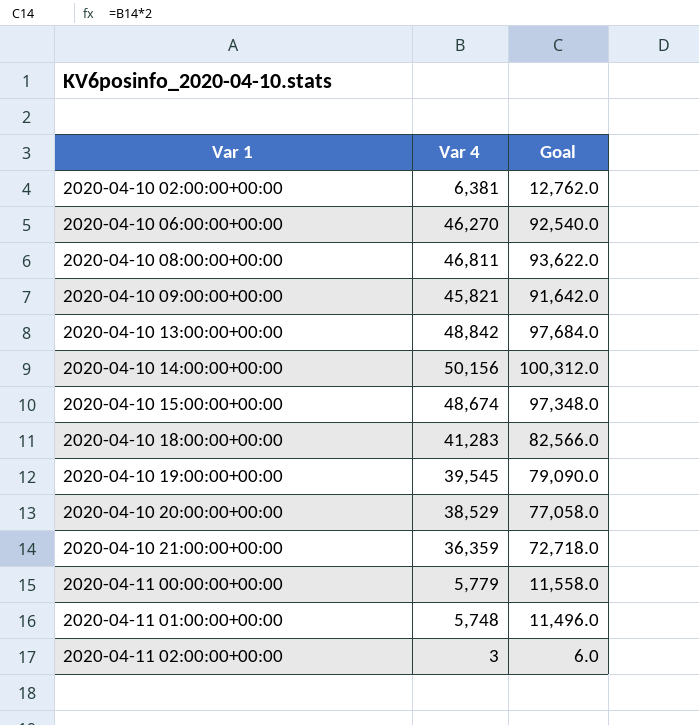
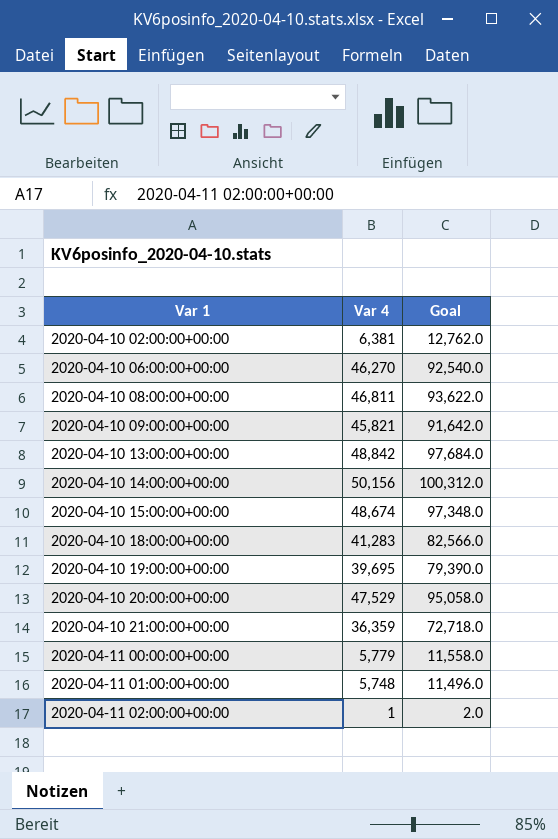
2020-04-10 19:00:00+00:00 | Var 4: 39,545 -> 39,695
2020-04-10 19:00:00+00:00 | Goal: 79,090.0 -> 79,390.0
2020-04-10 20:00:00+00:00 | Var 4: 38,529 -> 47,529
2020-04-10 20:00:00+00:00 | Goal: 77,058.0 -> 95,058.0
2020-04-11 02:00:00+00:00 | Var 4: 3 -> 1
2020-04-11 02:00:00+00:00 | Goal: 6.0 -> 2.0

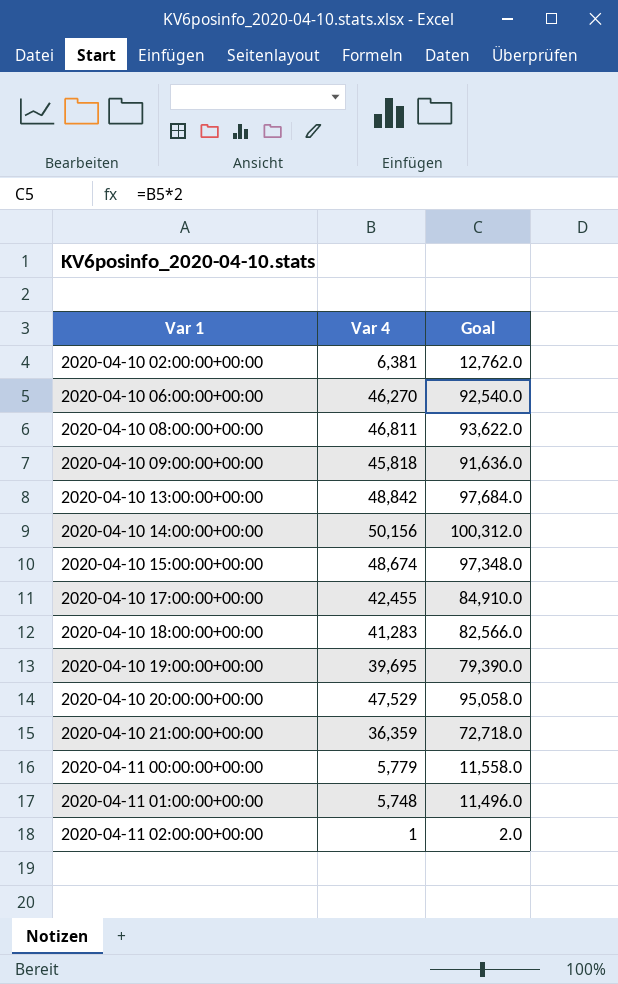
2020-04-10 09:00:00+00:00 | Var 4: 45,821 -> 45,818
2020-04-10 09:00:00+00:00 | Goal: 91,642.0 -> 91,636.0
row 2020-04-10 17:00:00+00:00: none -> 42,455 | 84,910.0

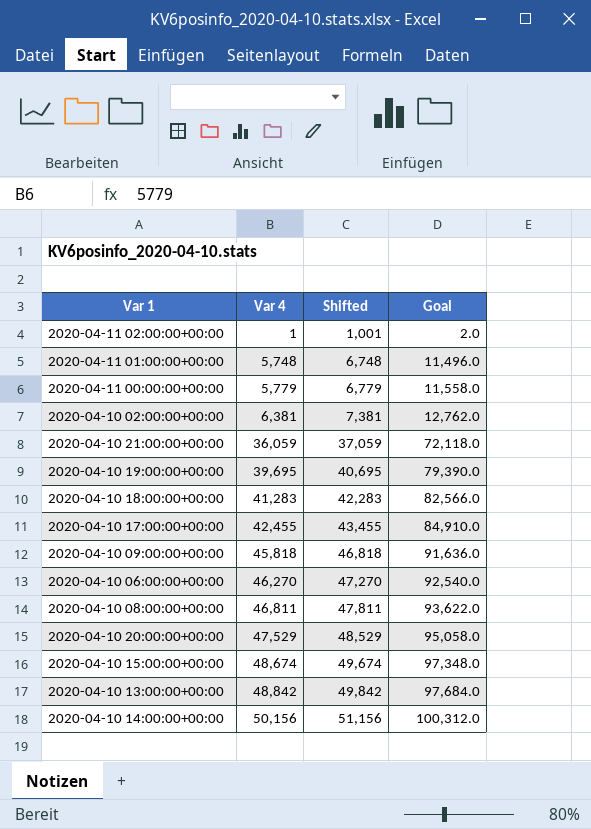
row order: Var 1 ascending -> Var 4 ascending
column Shifted | formula: none -> [Var 4] + 1000
2020-04-10 21:00:00+00:00 | Var 4: 36,359 -> 36,059
2020-04-10 21:00:00+00:00 | Goal: 72,718.0 -> 72,118.0

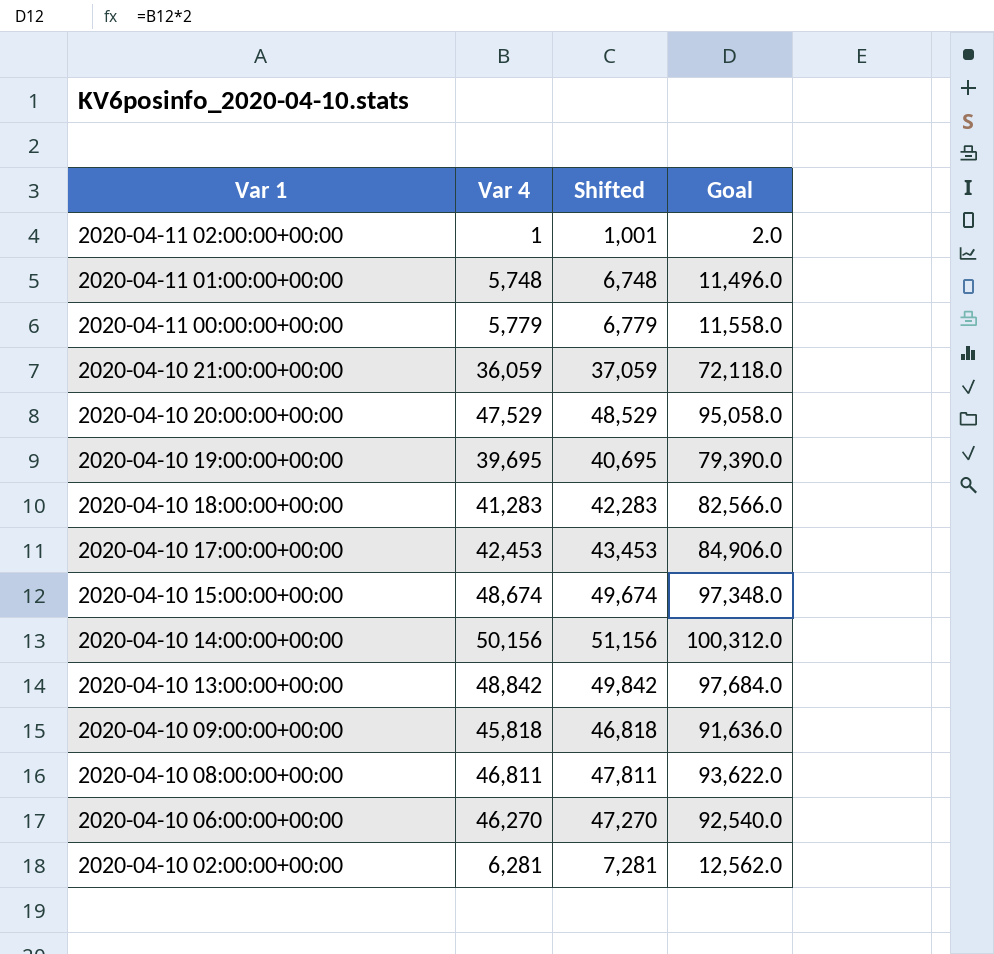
row order: Var 4 ascending -> Var 1 descending
2020-04-10 17:00:00+00:00 | Var 4: 42,455 -> 42,453
2020-04-10 17:00:00+00:00 | Shifted: 43,455 -> 43,453
2020-04-10 17:00:00+00:00 | Goal: 84,910.0 -> 84,906.0
2020-04-10 02:00:00+00:00 | Var 4: 6,381 -> 6,281
2020-04-10 02:00:00+00:00 | Shifted: 7,381 -> 7,281
2020-04-10 02:00:00+00:00 | Goal: 12,762.0 -> 12,562.0

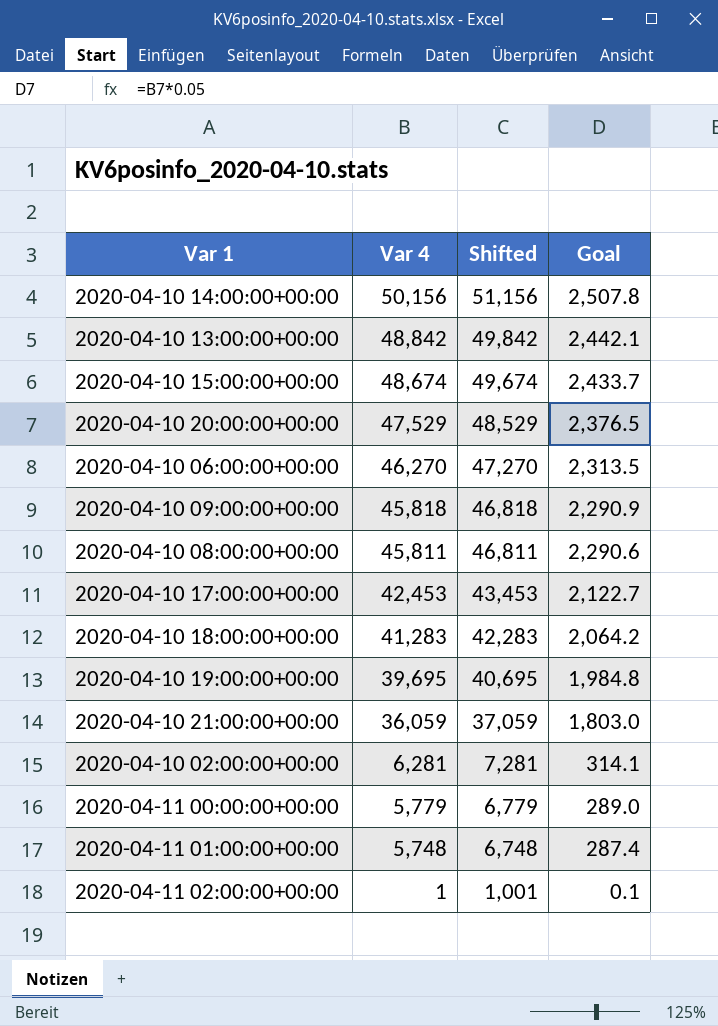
row order: Var 1 descending -> Var 4 descending
column Goal | formula: [Var 4] * 2 -> [Var 4] * 0.05
2020-04-10 08:00:00+00:00 | Var 4: 46,811 -> 45,811
2020-04-10 08:00:00+00:00 | Shifted: 47,811 -> 46,811

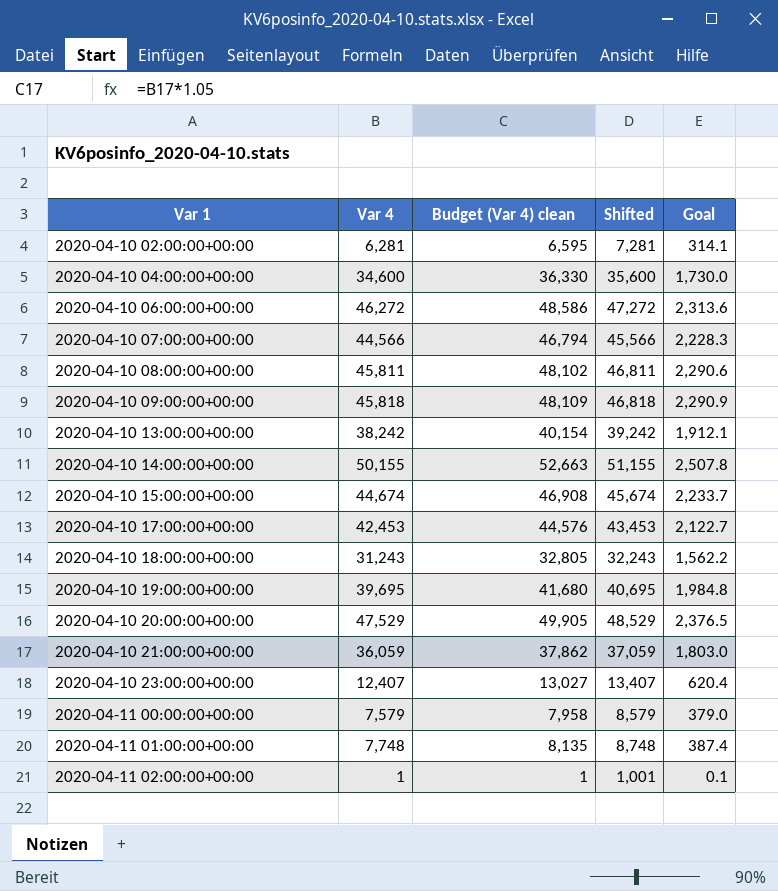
row order: Var 4 descending -> Var 1 ascending
column Budget (Var 4) clean | formula: none -> [Var 4] * 1.05
row 2020-04-10 04:00:00+00:00: none -> 34,600 | 36,330 | 35,600 | 1,730.0
2020-04-10 06:00:00+00:00 | Var 4: 46,270 -> 46,272
2020-04-10 06:00:00+00:00 | Shifted: 47,270 -> 47,272
2020-04-10 06:00:00+00:00 | Goal: 2,313.5 -> 2,313.6
row 2020-04-10 07:00:00+00:00: none -> 44,566 | 46,794 | 45,566 | 2,228.3
2020-04-10 13:00:00+00:00 | Var 4: 48,842 -> 38,242
2020-04-10 13:00:00+00:00 | Shifted: 49,842 -> 39,242
2020-04-10 13:00:00+00:00 | Goal: 2,442.1 -> 1,912.1
2020-04-10 14:00:00+00:00 | Var 4: 50,156 -> 50,155
2020-04-10 14:00:00+00:00 | Shifted: 51,156 -> 51,155
2020-04-10 15:00:00+00:00 | Var 4: 48,674 -> 44,674
2020-04-10 15:00:00+00:00 | Shifted: 49,674 -> 45,674
2020-04-10 15:00:00+00:00 | Goal: 2,433.7 -> 2,233.7
2020-04-10 18:00:00+00:00 | Var 4: 41,283 -> 31,243
2020-04-10 18:00:00+00:00 | Shifted: 42,283 -> 32,243
2020-04-10 18:00:00+00:00 | Goal: 2,064.2 -> 1,562.2
row 2020-04-10 23:00:00+00:00: none -> 12,407 | 13,027 | 13,407 | 620.4
2020-04-11 00:00:00+00:00 | Var 4: 5,779 -> 7,579
2020-04-11 00:00:00+00:00 | Shifted: 6,779 -> 8,579
2020-04-11 00:00:00+00:00 | Goal: 289.0 -> 379.0
2020-04-11 01:00:00+00:00 | Var 4: 5,748 -> 7,748
2020-04-11 01:00:00+00:00 | Shifted: 6,748 -> 8,748
2020-04-11 01:00:00+00:00 | Goal: 287.4 -> 387.4

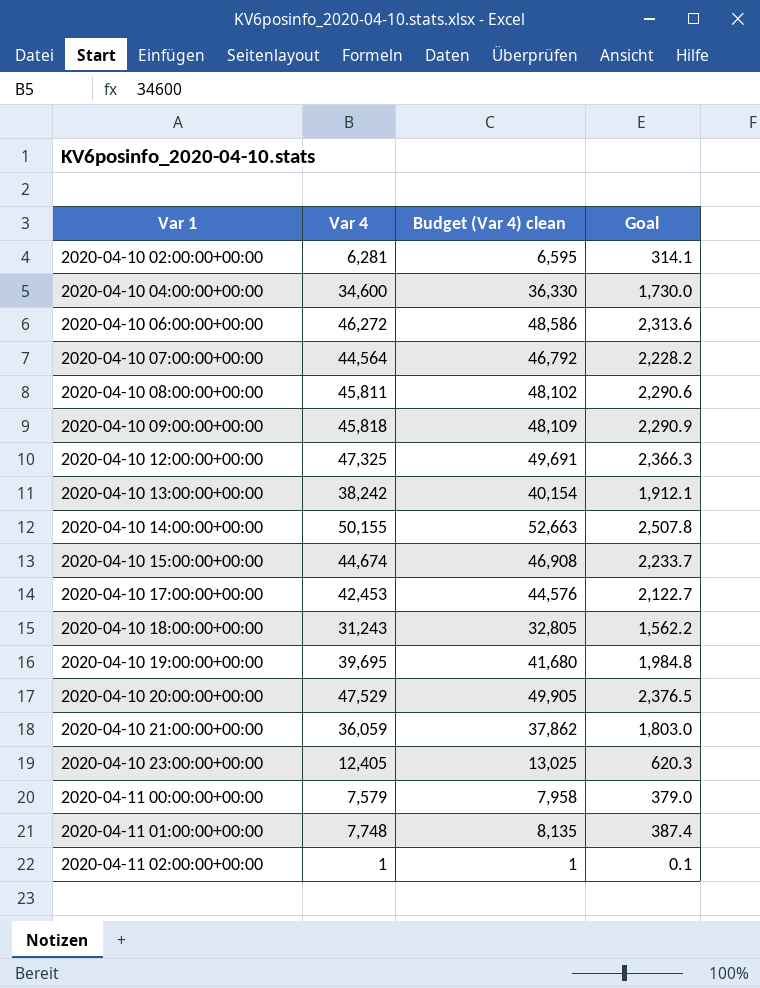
column Shifted | formula: [Var 4] + 1000 -> none
2020-04-10 07:00:00+00:00 | Var 4: 44,566 -> 44,564
2020-04-10 07:00:00+00:00 | Budget (Var 4) clean: 46,794 -> 46,792
2020-04-10 07:00:00+00:00 | Goal: 2,228.3 -> 2,228.2
row 2020-04-10 12:00:00+00:00: none -> 47,325 | 49,691 | 2,366.3
2020-04-10 23:00:00+00:00 | Var 4: 12,407 -> 12,405
2020-04-10 23:00:00+00:00 | Budget (Var 4) clean: 13,027 -> 13,025
2020-04-10 23:00:00+00:00 | Goal: 620.4 -> 620.3

